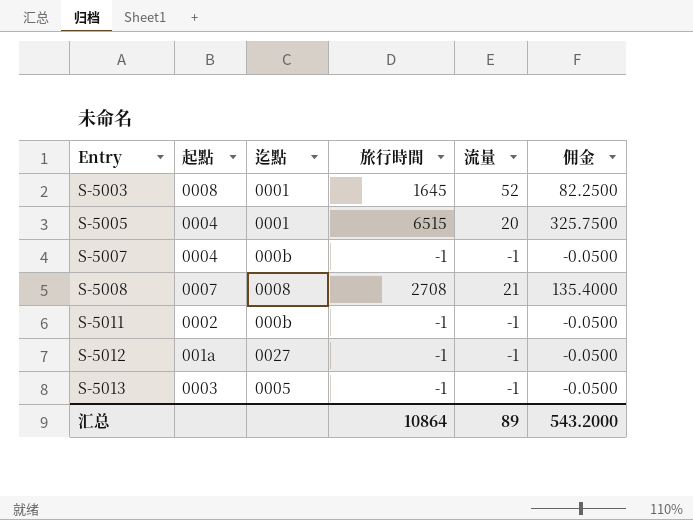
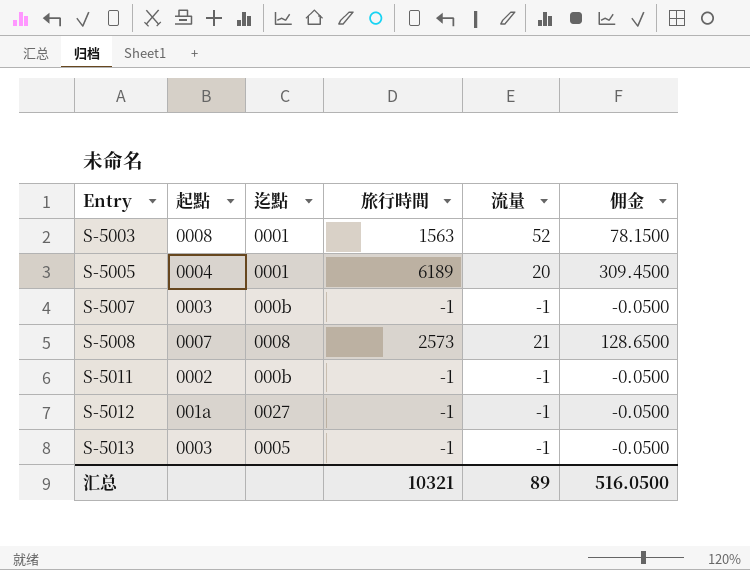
S-5003 | 旅行時間: 1645 -> 1563
S-5003 | 佣金: 82.2500 -> 78.1500
S-5005 | 旅行時間: 6515 -> 6189
S-5005 | 佣金: 325.7500 -> 309.4500
S-5007 | 起點: 0004 -> 0003
S-5008 | 旅行時間: 2708 -> 2573
S-5008 | 佣金: 135.4000 -> 128.6500
汇总 | 旅行時間: 10864 -> 10321
汇总 | 佣金: 543.2000 -> 516.0500

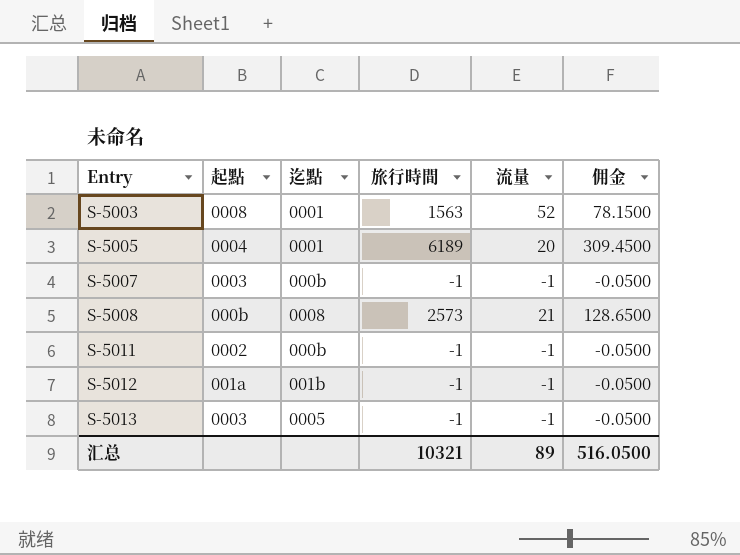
S-5008 | 起點: 0007 -> 000b
S-5012 | 迄點: 0027 -> 001b

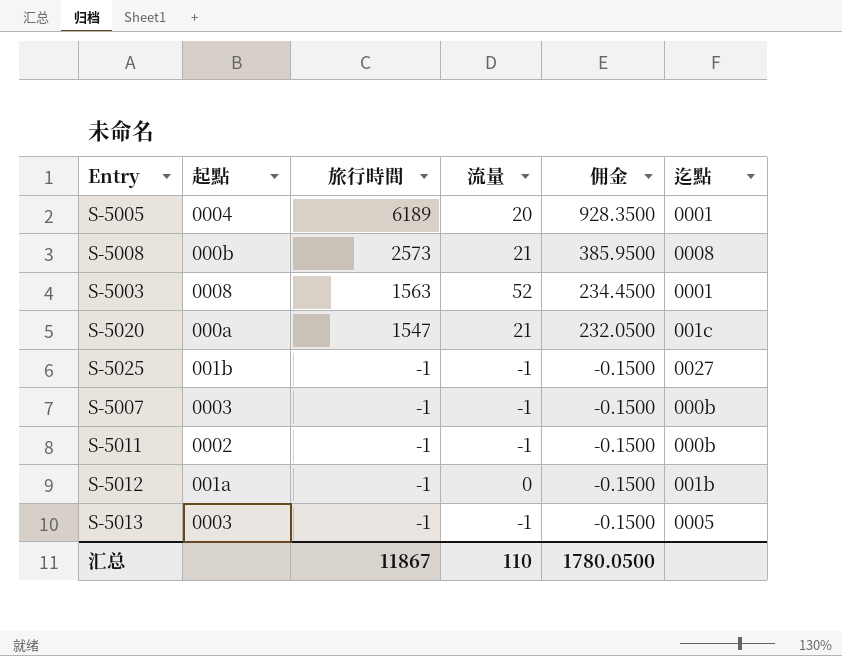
row order: Entry ascending -> 旅行時間 descending
column 佣金 | formula: [旅行時間] * 0.05 -> [旅行時間] * 0.15
column 迄點 | position: 3 -> 6
row S-5020: none -> 000a | 1547 | 21 | 232.0500 | 001c
row S-5025: none -> 001b | -1 | -1 | -0.1500 | 0027
S-5012 | 流量: -1 -> 0
汇总 | 旅行時間: 10321 -> 11867
汇总 | 流量: 89 -> 110
汇总 | 佣金: 516.0500 -> 1780.0500

